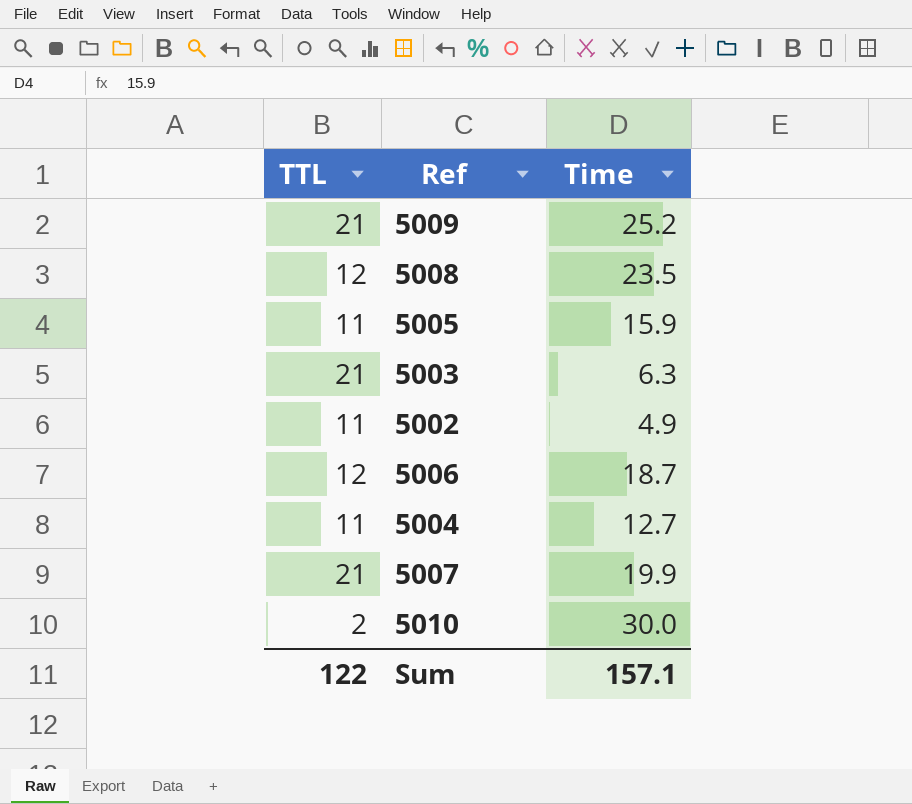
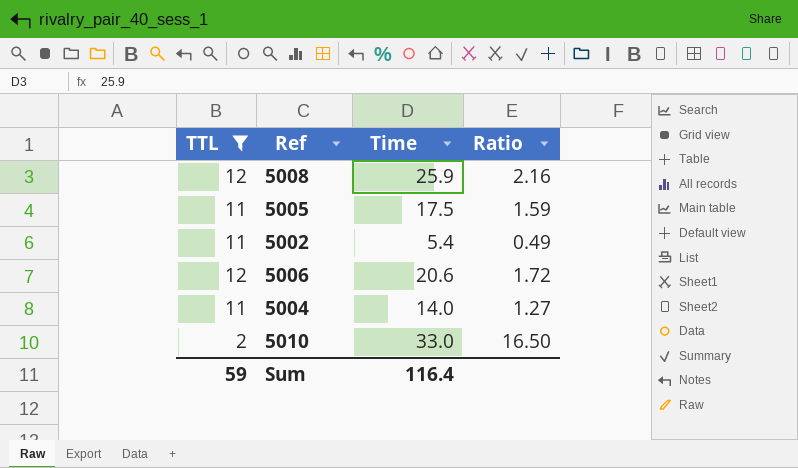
filter: none -> TTL != 21
column Ratio | formula: none -> [Time] / [TTL]
5008 | Time: 23.5 -> 25.9
5005 | Time: 15.9 -> 17.5
5002 | Time: 4.9 -> 5.4
5006 | Time: 18.7 -> 20.6
5004 | Time: 12.7 -> 14.0
5010 | Time: 30.0 -> 33.0
Sum | TTL: 122 -> 59
Sum | Time: 157.1 -> 116.4

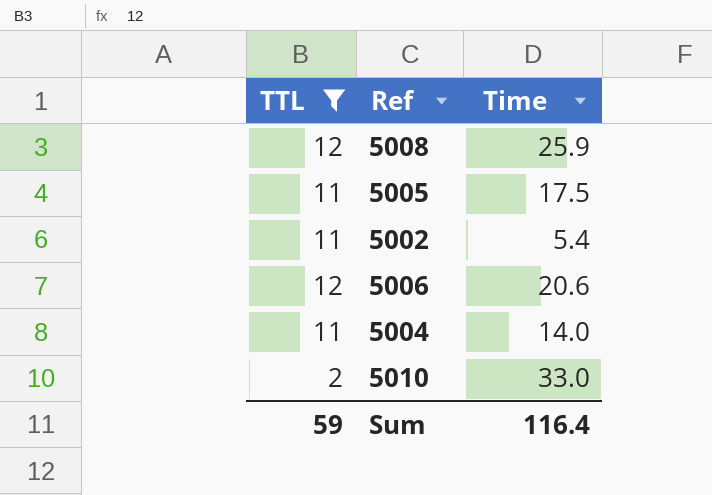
column Ratio | formula: [Time] / [TTL] -> none

